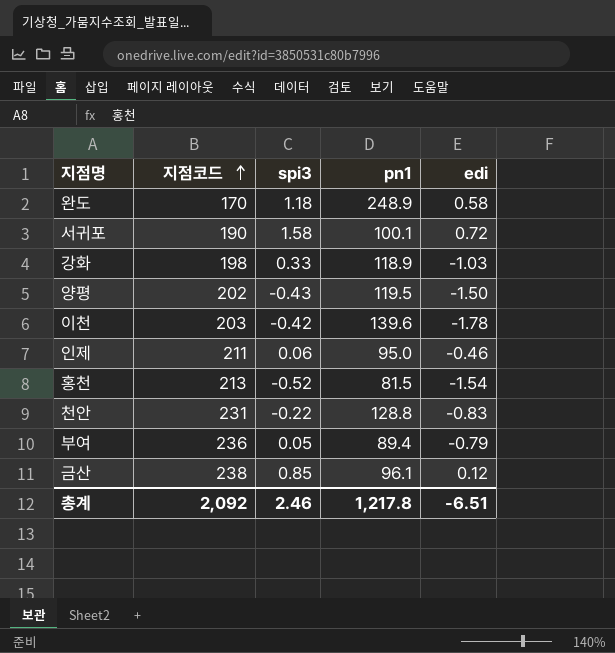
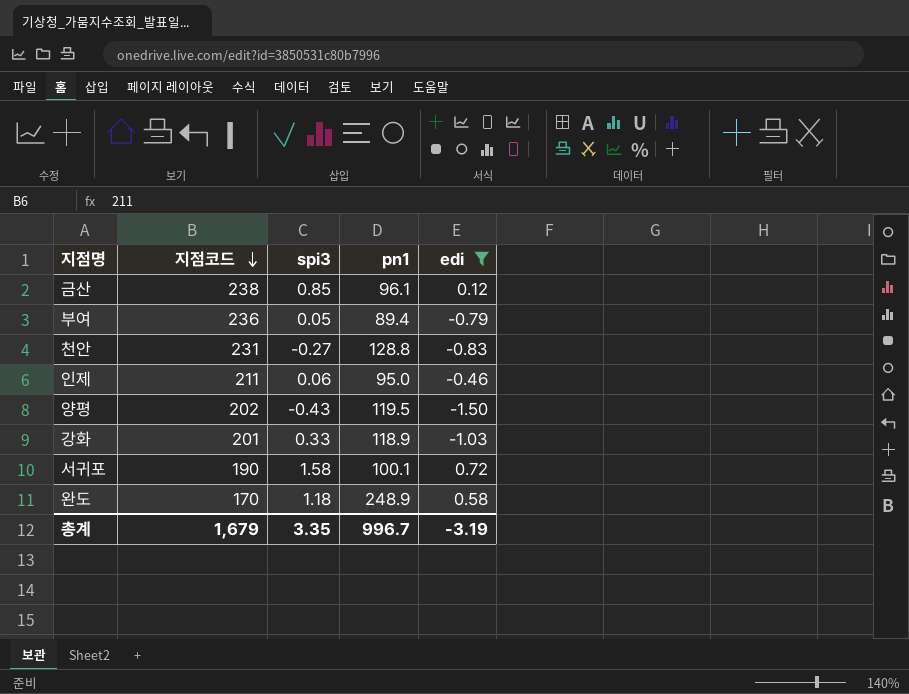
filter: none -> edi >= -1.50
row order: 지점코드 ascending -> 지점코드 descending
천안 | spi3: -0.22 -> -0.27
강화 | 지점코드: 198 -> 201
총계 | 지점코드: 2,092 -> 1,679
총계 | spi3: 2.46 -> 3.35
총계 | pn1: 1,217.8 -> 996.7
총계 | edi: -6.51 -> -3.19

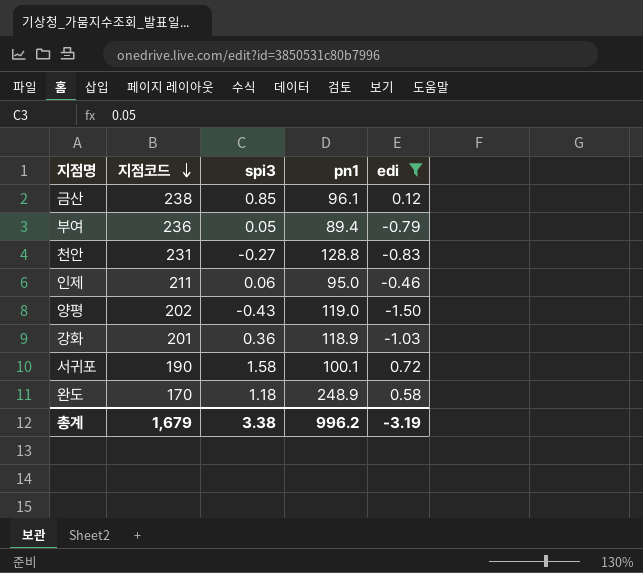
양평 | pn1: 119.5 -> 119.0
강화 | spi3: 0.33 -> 0.36
총계 | spi3: 3.35 -> 3.38
총계 | pn1: 996.7 -> 996.2

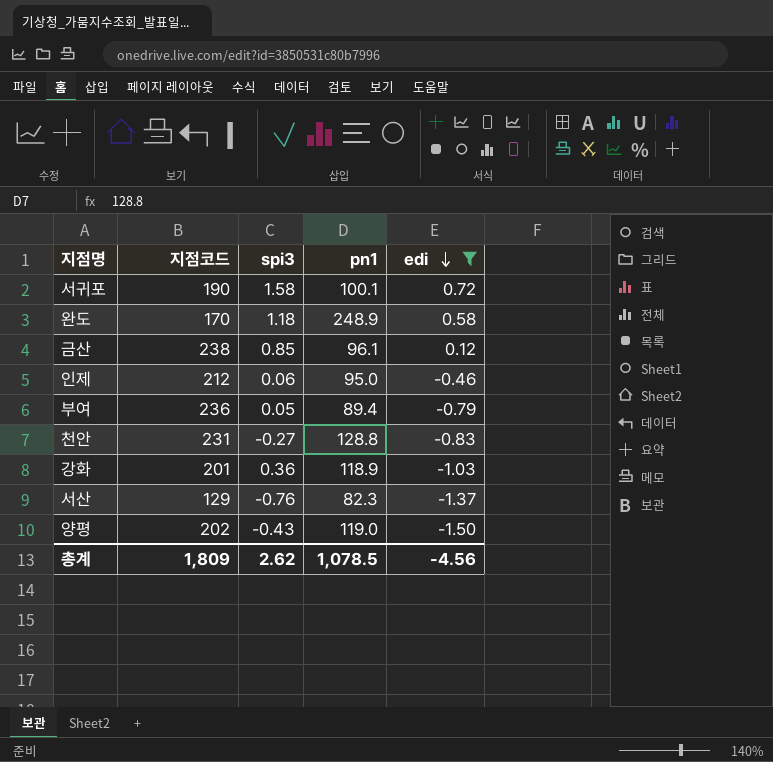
row order: 지점코드 descending -> edi descending
인제 | 지점코드: 211 -> 212
row 서산: none -> 129 | -0.76 | 82.3 | -1.37
총계 | 지점코드: 1,679 -> 1,809
총계 | spi3: 3.38 -> 2.62
총계 | pn1: 996.2 -> 1,078.5
총계 | edi: -3.19 -> -4.56

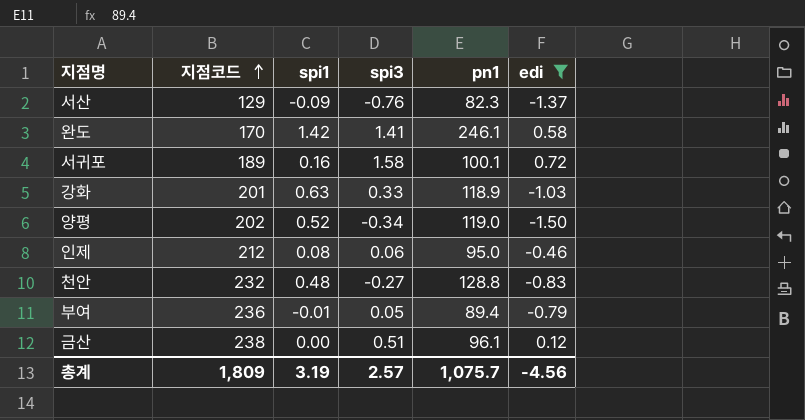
row order: edi descending -> 지점코드 ascending
column spi1 | position: none -> 3
완도 | spi3: 1.18 -> 1.41
완도 | pn1: 248.9 -> 246.1
서귀포 | 지점코드: 190 -> 189
강화 | spi3: 0.36 -> 0.33
양평 | spi3: -0.43 -> -0.34
천안 | 지점코드: 231 -> 232
금산 | spi3: 0.85 -> 0.51
총계 | spi3: 2.62 -> 2.57
총계 | pn1: 1,078.5 -> 1,075.7

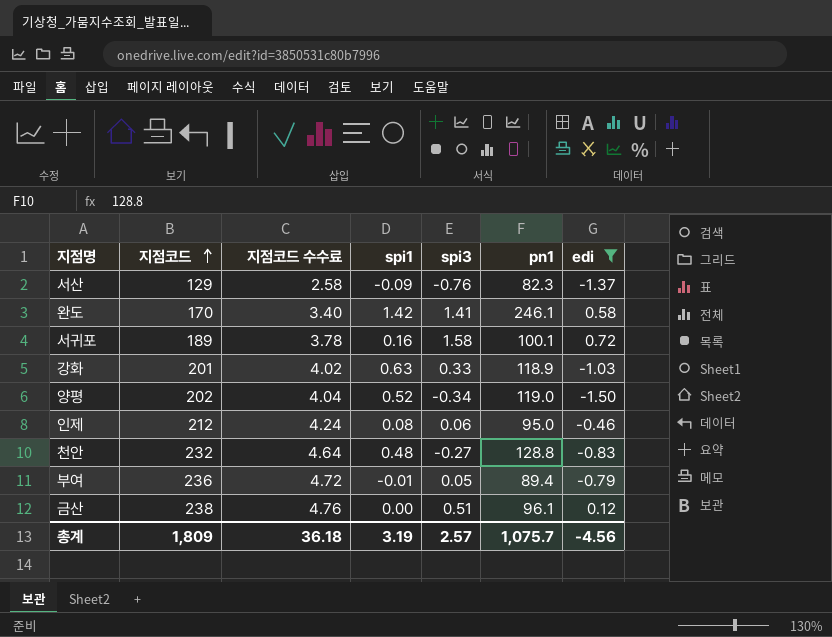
column 지점코드 수수료 | formula: none -> [지점코드] * 0.02

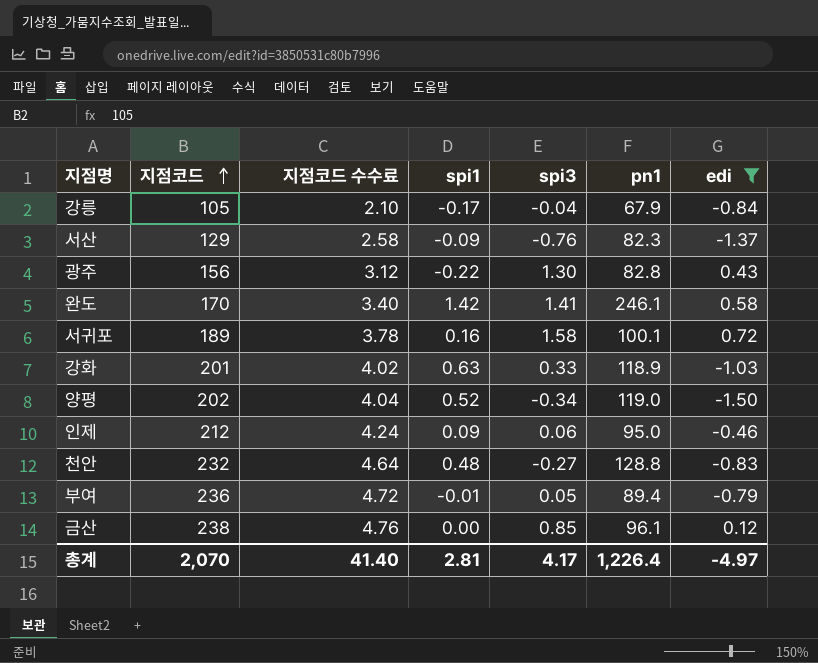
row 강릉: none -> 105 | 2.10 | -0.17 | -0.04 | 67.9 | -0.84
row 광주: none -> 156 | 3.12 | -0.22 | 1.30 | 82.8 | 0.43
인제 | spi1: 0.08 -> 0.09
금산 | spi3: 0.51 -> 0.85
총계 | 지점코드: 1,809 -> 2,070
총계 | 지점코드 수수료: 36.18 -> 41.40
총계 | spi1: 3.19 -> 2.81
총계 | spi3: 2.57 -> 4.17
총계 | pn1: 1,075.7 -> 1,226.4
총계 | edi: -4.56 -> -4.97

